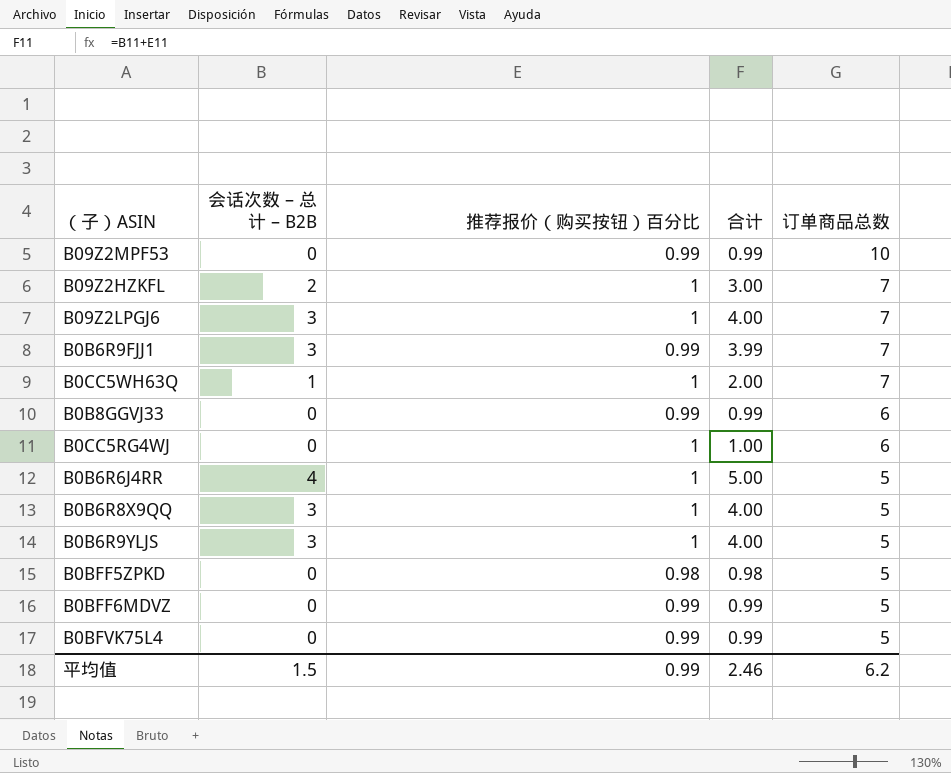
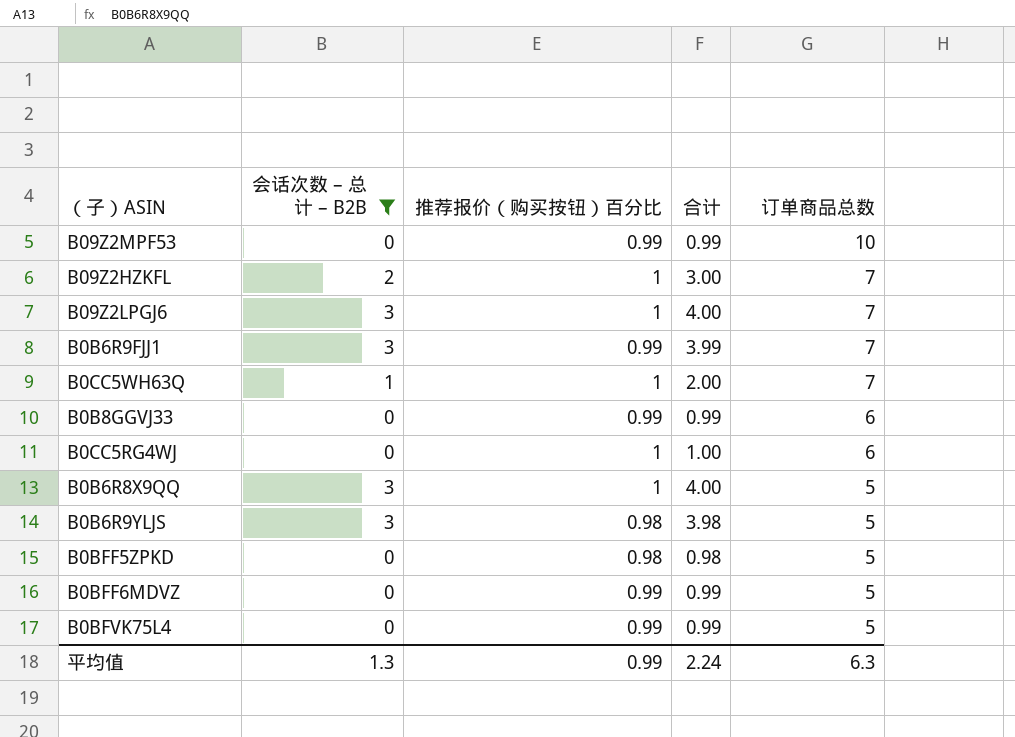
filter: none -> 会话次数 – 总计 – B2B != 4
B0B6R9YLJS | 推荐报价（购买按钮）百分比: 1 -> 0.98
B0B6R9YLJS | 合计: 4.00 -> 3.98
平均值 | 会话次数 – 总计 – B2B: 1.5 -> 1.3
平均值 | 合计: 2.46 -> 2.24
平均值 | 订单商品总数: 6.2 -> 6.3

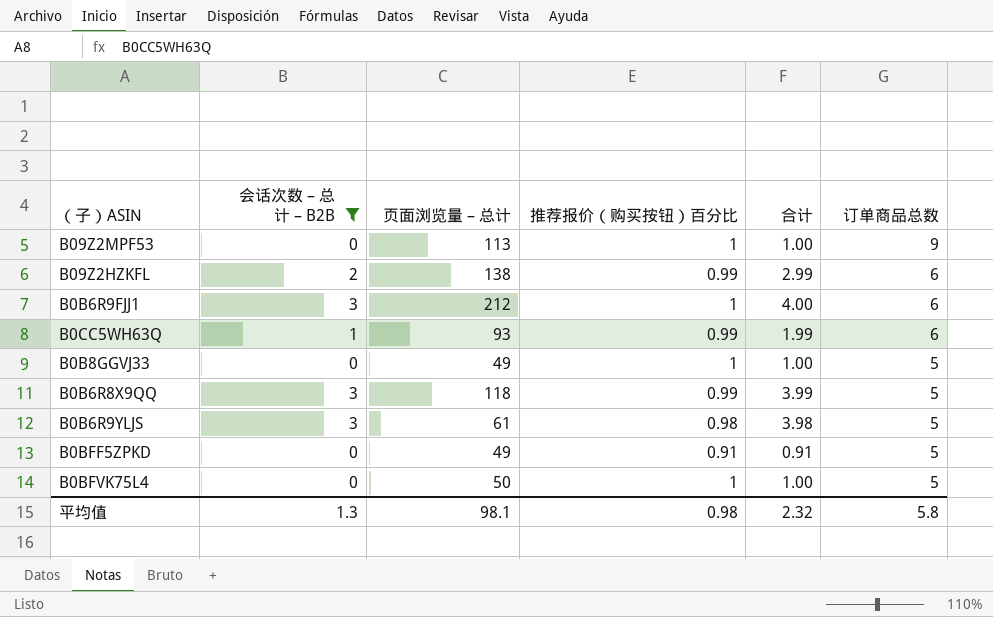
column 页面浏览量 – 总计 | position: none -> 3
row B09Z2LPGJ6: 3 | 1 | 4.00 | 7 -> none
row B0CC5RG4WJ: 0 | 1 | 1.00 | 6 -> none
row B0BFF6MDVZ: 0 | 0.99 | 0.99 | 5 -> none
B09Z2MPF53 | 推荐报价（购买按钮）百分比: 0.99 -> 1
B09Z2MPF53 | 合计: 0.99 -> 1.00
B09Z2MPF53 | 订单商品总数: 10 -> 9
B09Z2HZKFL | 推荐报价（购买按钮）百分比: 1 -> 0.99
B09Z2HZKFL | 合计: 3.00 -> 2.99
B09Z2HZKFL | 订单商品总数: 7 -> 6
B0B6R9FJJ1 | 推荐报价（购买按钮）百分比: 0.99 -> 1
B0B6R9FJJ1 | 合计: 3.99 -> 4.00
B0B6R9FJJ1 | 订单商品总数: 7 -> 6
B0CC5WH63Q | 推荐报价（购买按钮）百分比: 1 -> 0.99
B0CC5WH63Q | 合计: 2.00 -> 1.99
B0CC5WH63Q | 订单商品总数: 7 -> 6
B0B8GGVJ33 | 推荐报价（购买按钮）百分比: 0.99 -> 1
B0B8GGVJ33 | 合计: 0.99 -> 1.00
B0B8GGVJ33 | 订单商品总数: 6 -> 5
B0B6R8X9QQ | 推荐报价（购买按钮）百分比: 1 -> 0.99
B0B6R8X9QQ | 合计: 4.00 -> 3.99
B0BFF5ZPKD | 推荐报价（购买按钮）百分比: 0.98 -> 0.91
B0BFF5ZPKD | 合计: 0.98 -> 0.91
B0BFVK75L4 | 推荐报价（购买按钮）百分比: 0.99 -> 1
B0BFVK75L4 | 合计: 0.99 -> 1.00
平均值 | 推荐报价（购买按钮）百分比: 0.99 -> 0.98
平均值 | 合计: 2.24 -> 2.32
平均值 | 订单商品总数: 6.3 -> 5.8

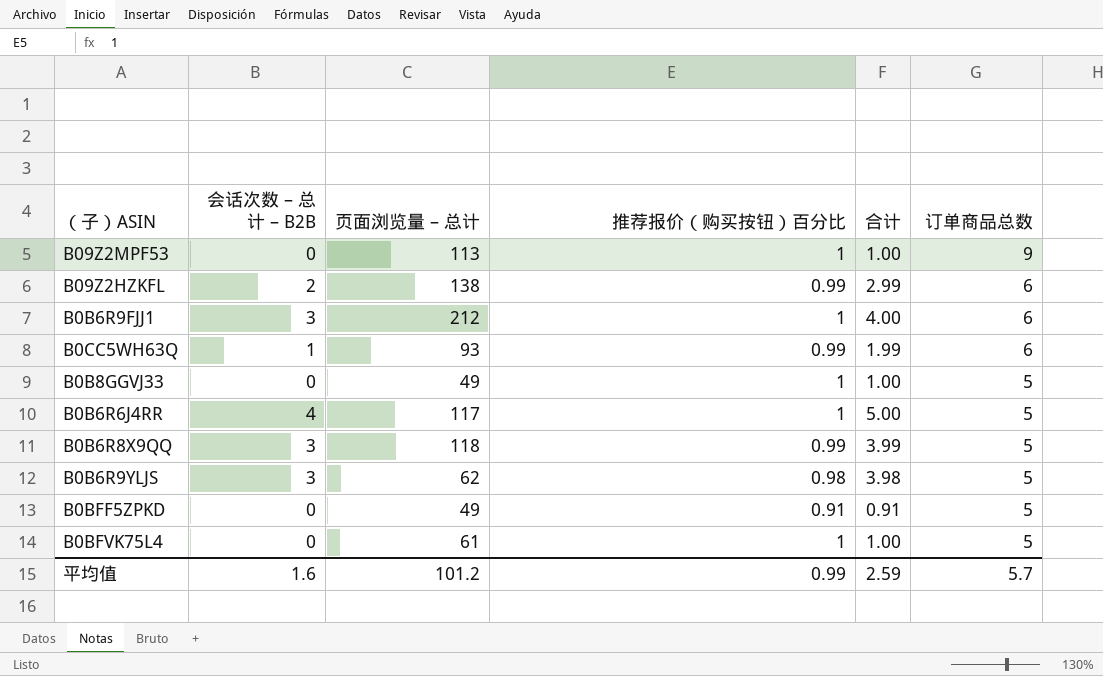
filter: 会话次数 – 总计 – B2B != 4 -> none
B0B6R9YLJS | 页面浏览量 – 总计: 61 -> 62
B0BFVK75L4 | 页面浏览量 – 总计: 50 -> 61
平均值 | 会话次数 – 总计 – B2B: 1.3 -> 1.6
平均值 | 页面浏览量 – 总计: 98.1 -> 101.2
平均值 | 推荐报价（购买按钮）百分比: 0.98 -> 0.99
平均值 | 合计: 2.32 -> 2.59
平均值 | 订单商品总数: 5.8 -> 5.7

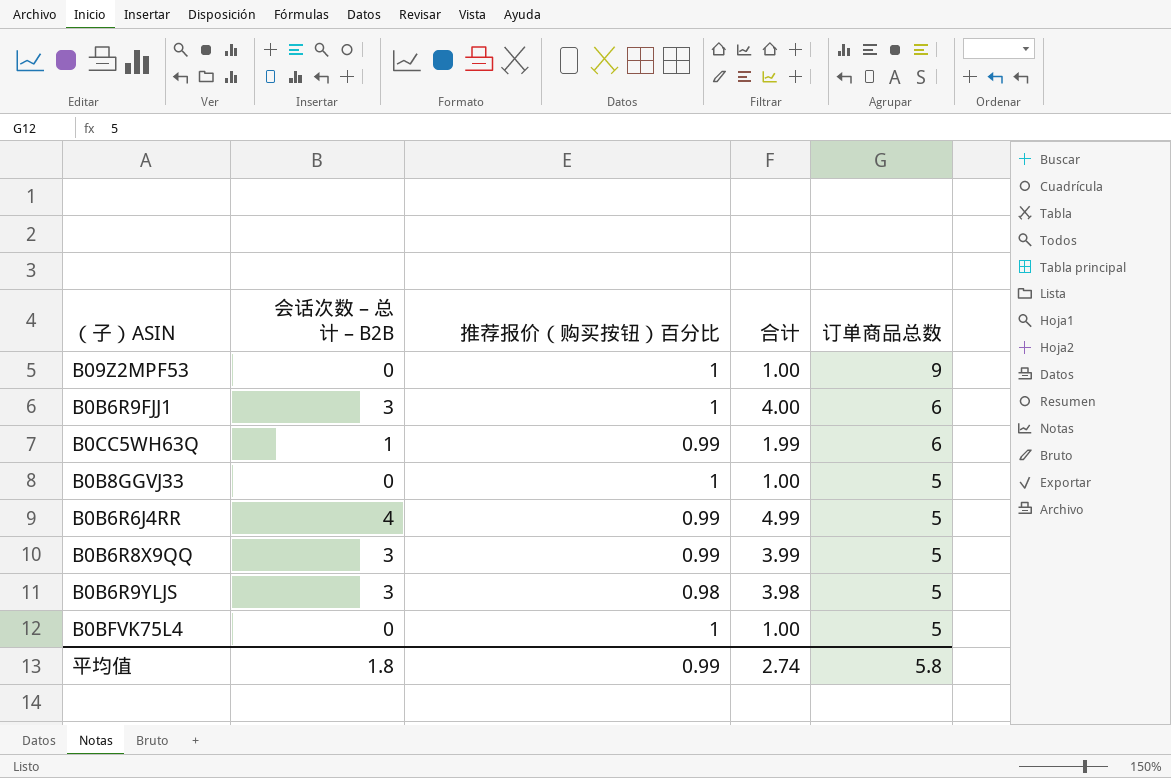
column 页面浏览量 – 总计 | position: 3 -> none
row B09Z2HZKFL: 2 | 138 | 0.99 | 2.99 | 6 -> none
row B0BFF5ZPKD: 0 | 49 | 0.91 | 0.91 | 5 -> none
B0B6R6J4RR | 推荐报价（购买按钮）百分比: 1 -> 0.99
B0B6R6J4RR | 合计: 5.00 -> 4.99
平均值 | 会话次数 – 总计 – B2B: 1.6 -> 1.8
平均值 | 合计: 2.59 -> 2.74
平均值 | 订单商品总数: 5.7 -> 5.8

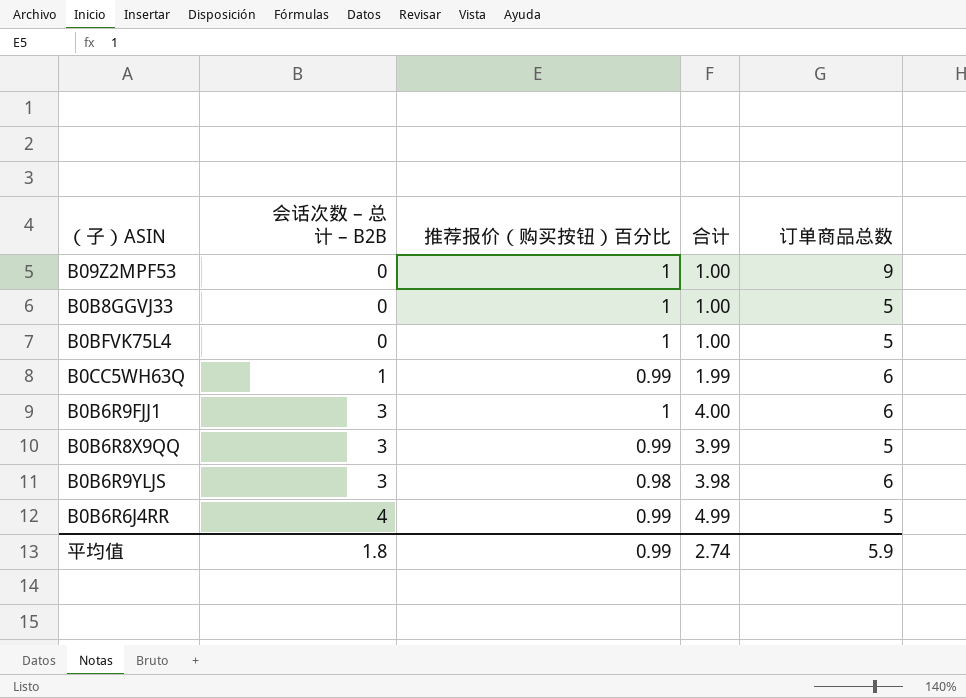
row order: 订单商品总数 descending -> 会话次数 – 总计 – B2B ascending
B0B6R9YLJS | 订单商品总数: 5 -> 6
平均值 | 订单商品总数: 5.8 -> 5.9

